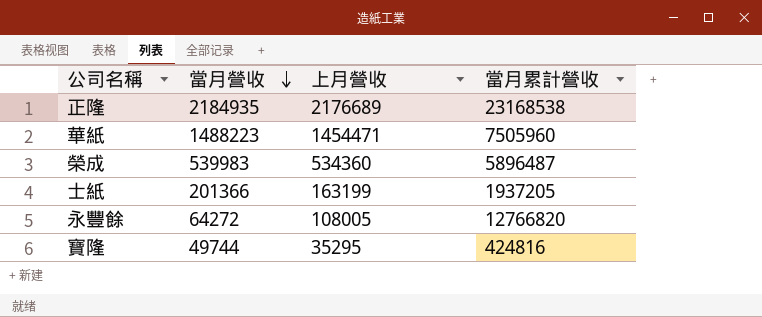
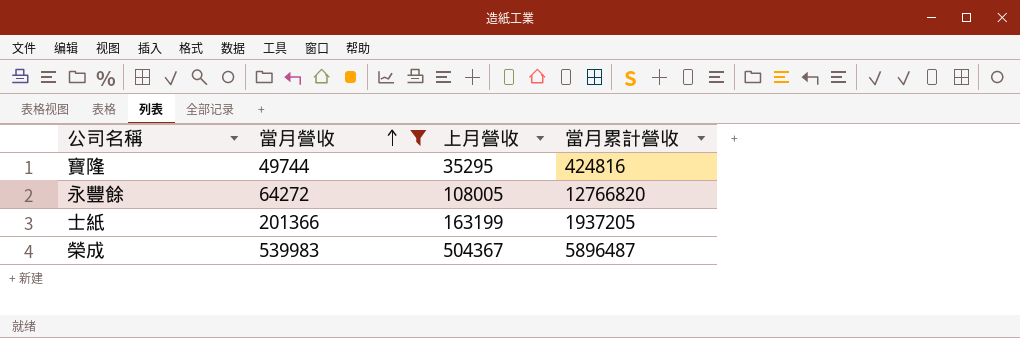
filter: none -> 當月營收 <= 539983
row order: 當月營收 descending -> 當月營收 ascending
榮成 | 上月營收: 534360 -> 504367

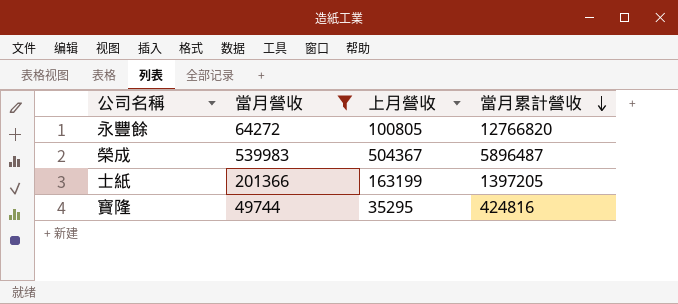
row order: 當月營收 ascending -> 當月累計營收 descending
永豐餘 | 上月營收: 108005 -> 100805
士紙 | 當月累計營收: 1937205 -> 1397205

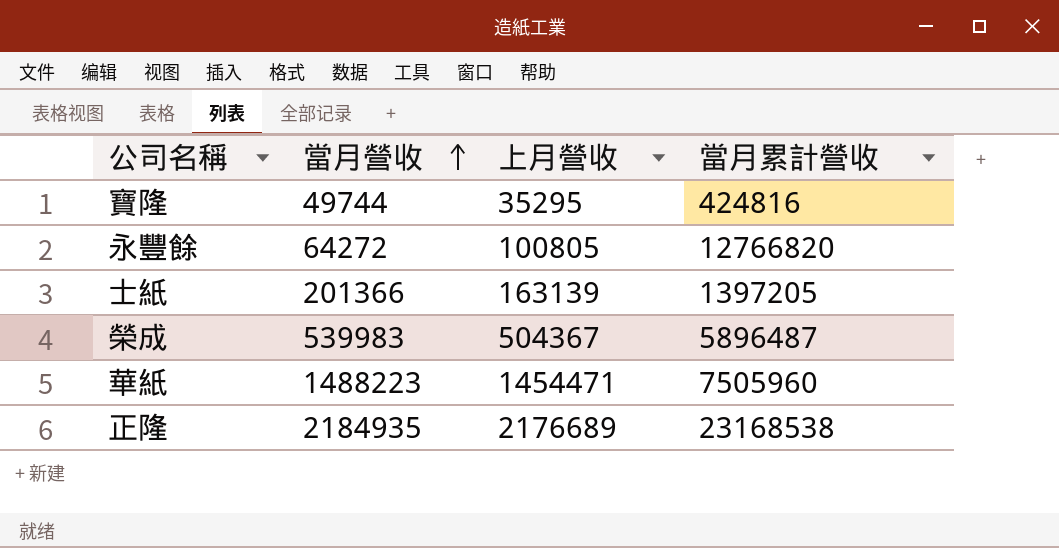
filter: 當月營收 <= 539983 -> none
row order: 當月累計營收 descending -> 當月營收 ascending
士紙 | 上月營收: 163199 -> 163139

